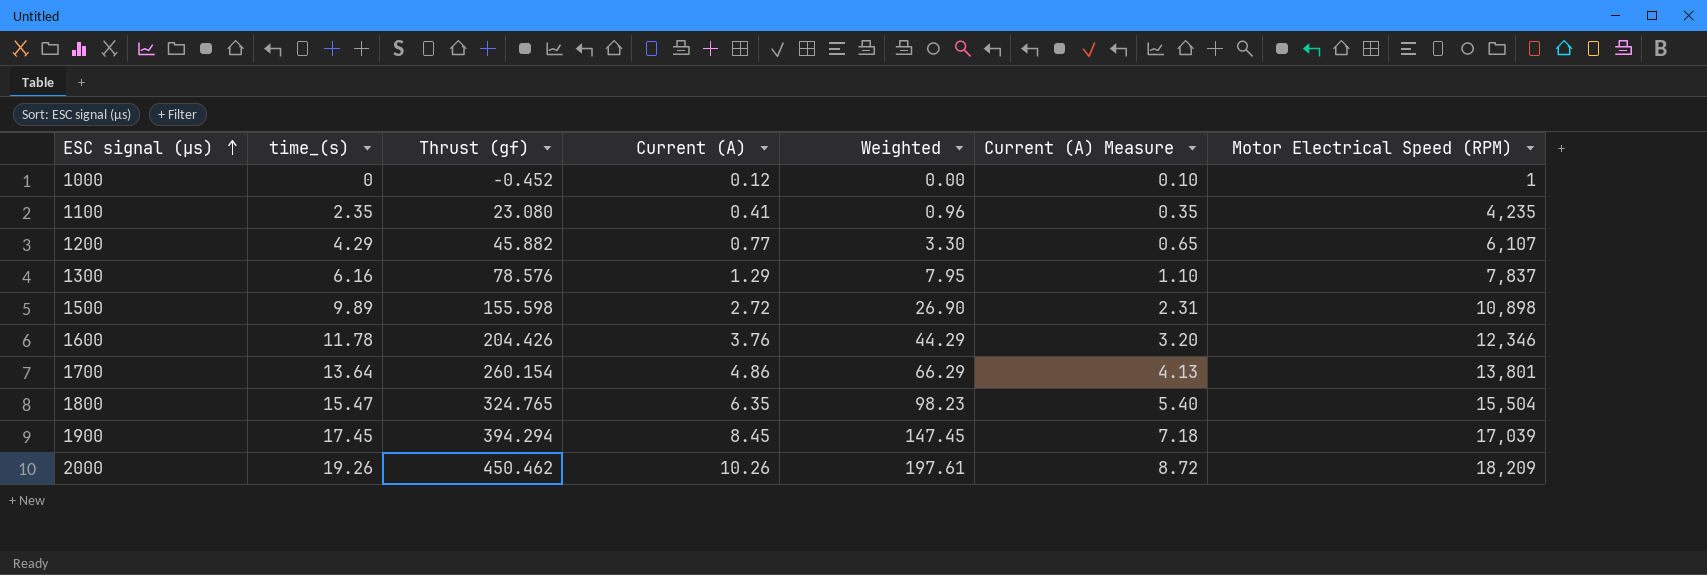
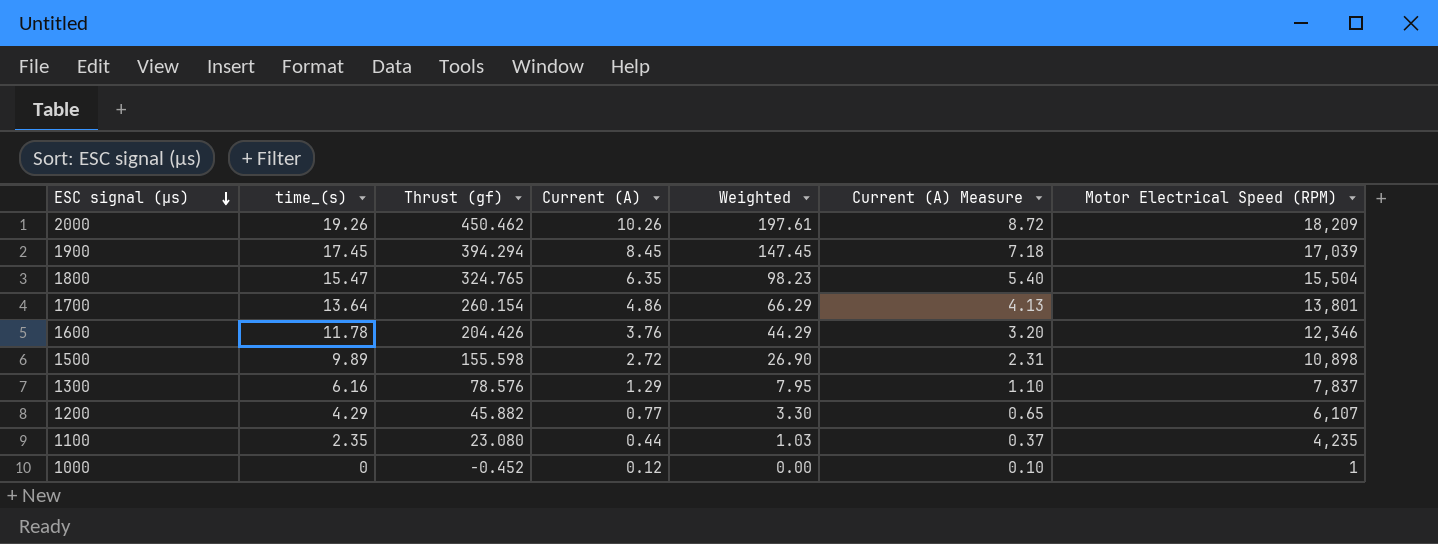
row order: ESC signal (µs) ascending -> ESC signal (µs) descending
1100 | Current (A): 0.41 -> 0.44
1100 | Weighted: 0.96 -> 1.03
1100 | Current (A) Measure: 0.35 -> 0.37

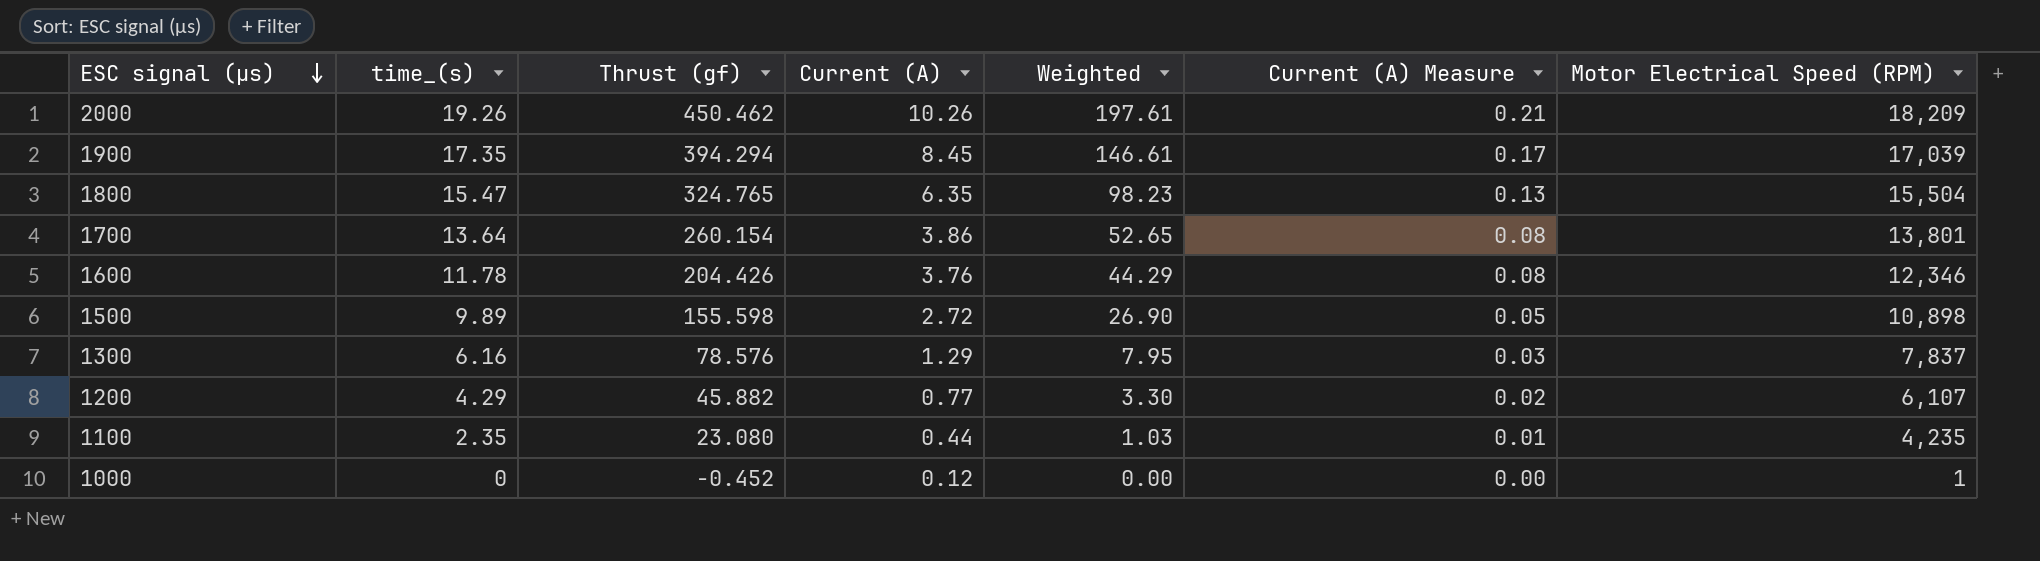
column Current (A) Measure | formula: [Current (A)] * 0.85 -> [Current (A)] * 0.02
1900 | time_(s): 17.45 -> 17.35
1900 | Weighted: 147.45 -> 146.61
1700 | Current (A): 4.86 -> 3.86
1700 | Weighted: 66.29 -> 52.65

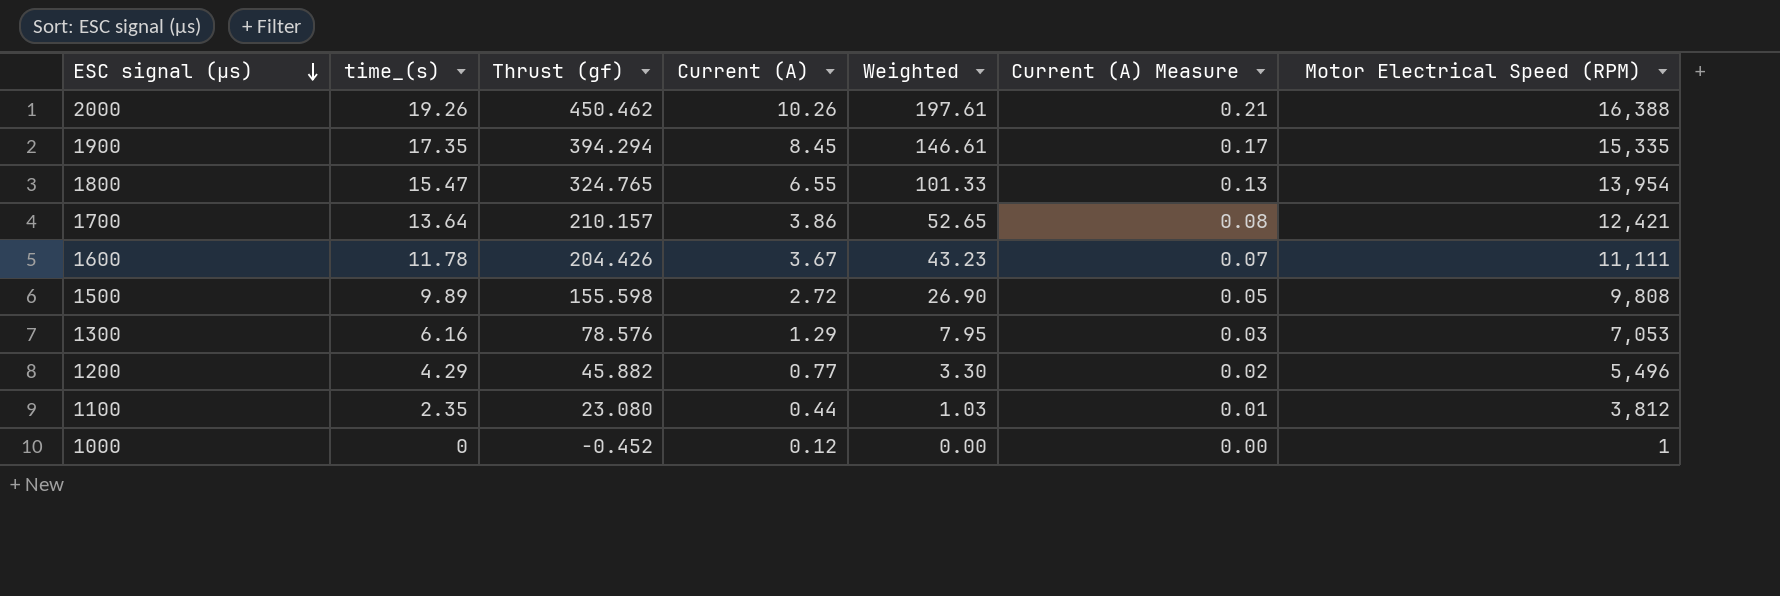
2000 | Motor Electrical Speed (RPM): 18,209 -> 16,388
1900 | Motor Electrical Speed (RPM): 17,039 -> 15,335
1800 | Current (A): 6.35 -> 6.55
1800 | Weighted: 98.23 -> 101.33
1800 | Motor Electrical Speed (RPM): 15,504 -> 13,954
1700 | Thrust (gf): 260.154 -> 210.157
1700 | Motor Electrical Speed (RPM): 13,801 -> 12,421
1600 | Current (A): 3.76 -> 3.67
1600 | Weighted: 44.29 -> 43.23
1600 | Current (A) Measure: 0.08 -> 0.07
1600 | Motor Electrical Speed (RPM): 12,346 -> 11,111
1500 | Motor Electrical Speed (RPM): 10,898 -> 9,808
1300 | Motor Electrical Speed (RPM): 7,837 -> 7,053
1200 | Motor Electrical Speed (RPM): 6,107 -> 5,496
1100 | Motor Electrical Speed (RPM): 4,235 -> 3,812

